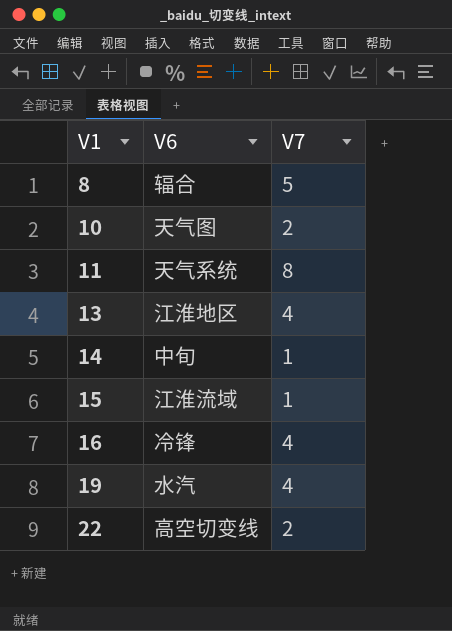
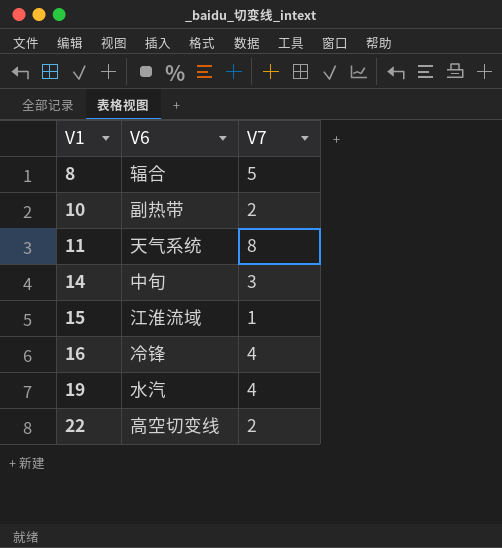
row 13: 江淮地区 | 4 -> none
10 | V6: 天气图 -> 副热带
14 | V7: 1 -> 3

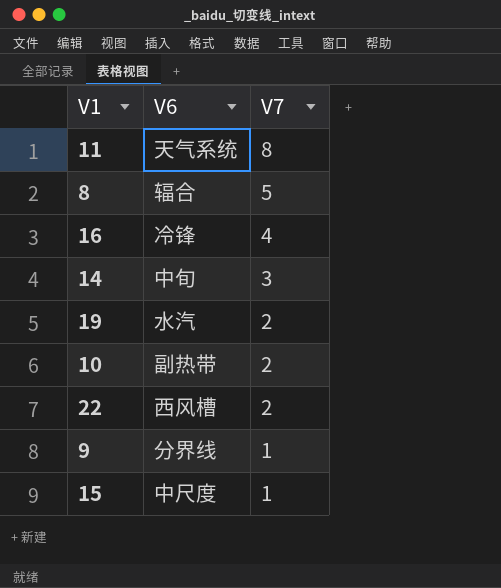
row order: V1 ascending -> V7 descending
19 | V7: 4 -> 2
22 | V6: 高空切变线 -> 西风槽
row 9: none -> 分界线 | 1
15 | V6: 江淮流域 -> 中尺度

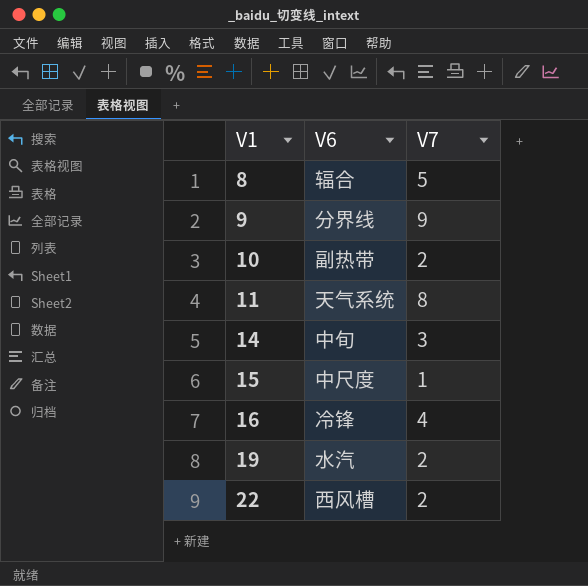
row order: V7 descending -> V1 ascending
9 | V7: 1 -> 9

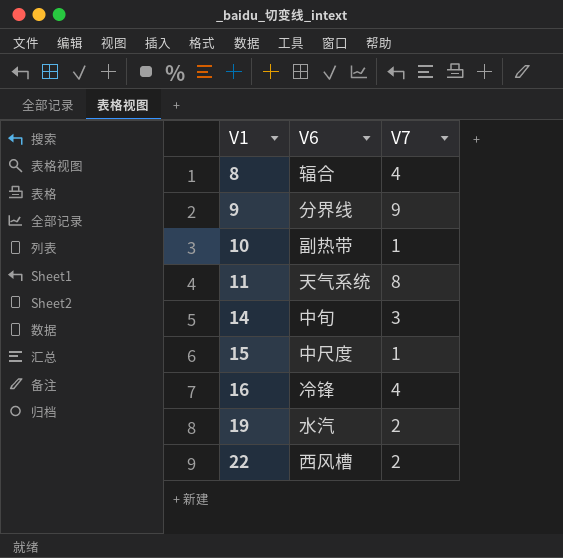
8 | V7: 5 -> 4
10 | V7: 2 -> 1

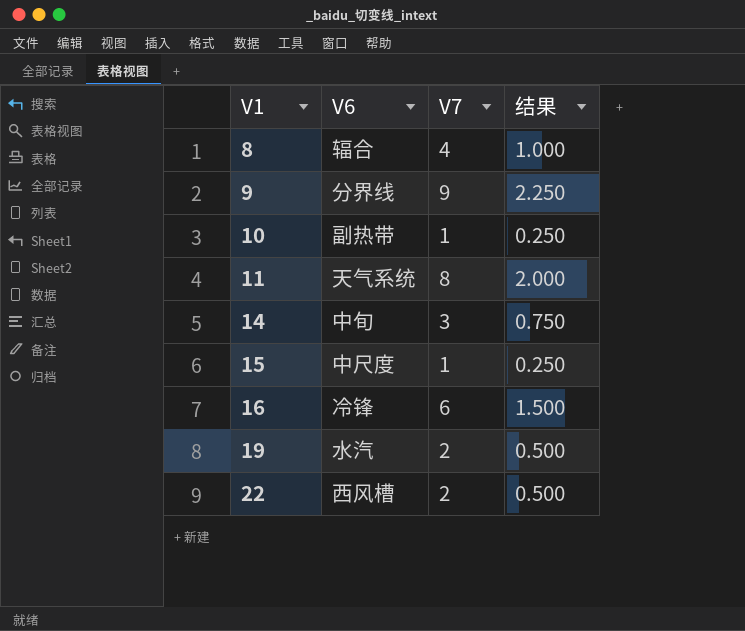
column 结果 | formula: none -> [V7] * 0.25
16 | V7: 4 -> 6

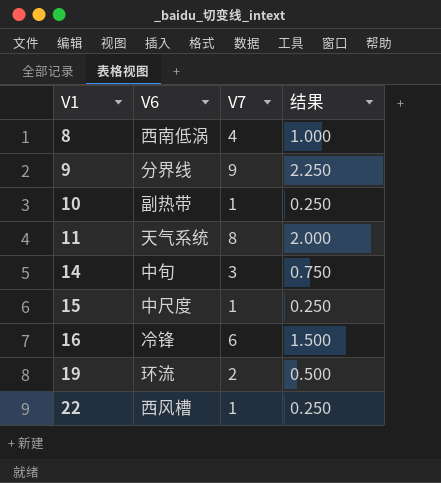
8 | V6: 辐合 -> 西南低涡
19 | V6: 水汽 -> 环流
22 | V7: 2 -> 1
22 | 结果: 0.500 -> 0.250

